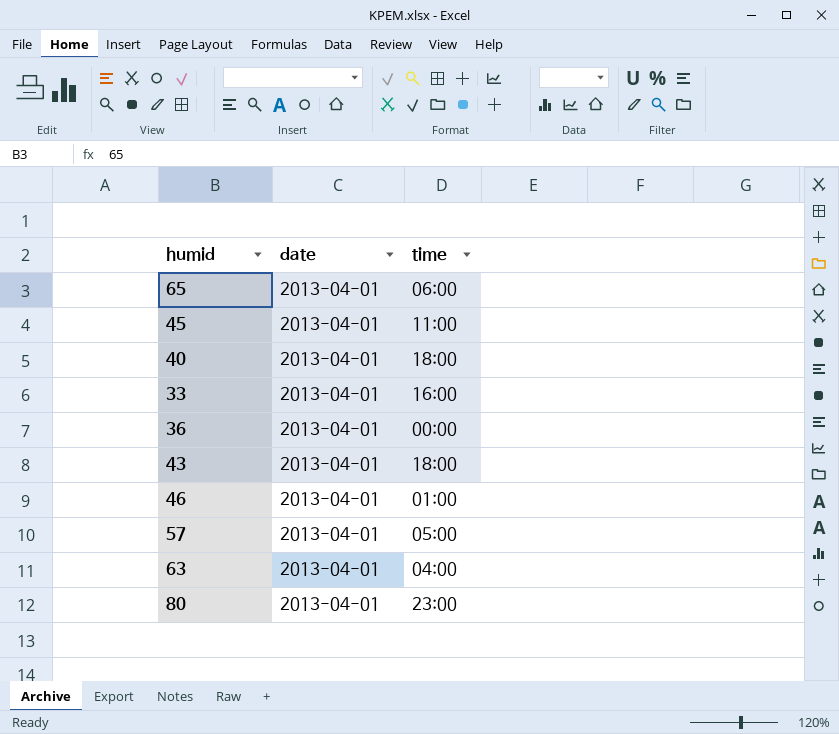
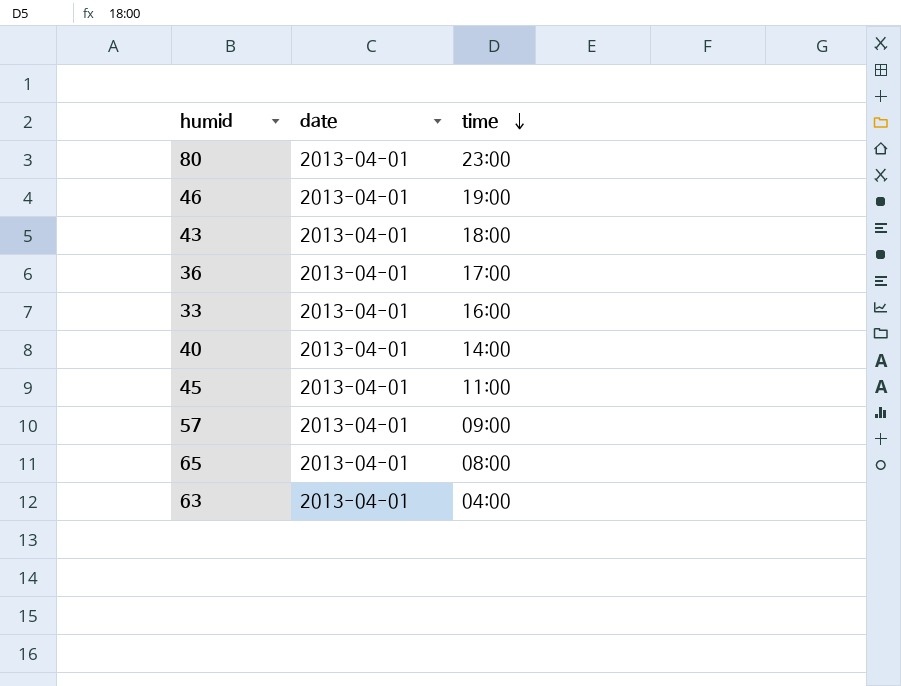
row order: none -> time descending
46 | time: 01:00 -> 19:00
36 | time: 00:00 -> 17:00
40 | time: 18:00 -> 14:00
57 | time: 05:00 -> 09:00
65 | time: 06:00 -> 08:00

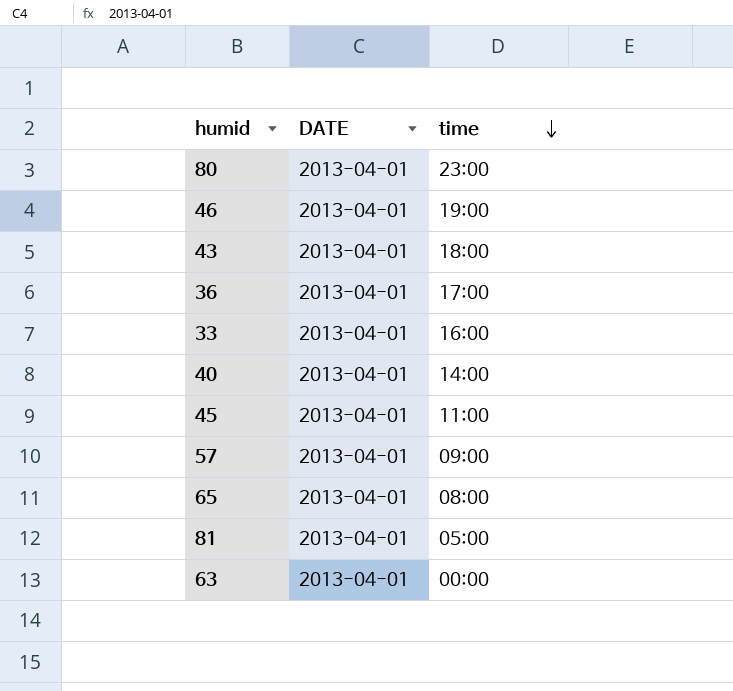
column name: date -> DATE
row 81: none -> 2013-04-01 | 05:00
63 | time: 04:00 -> 00:00

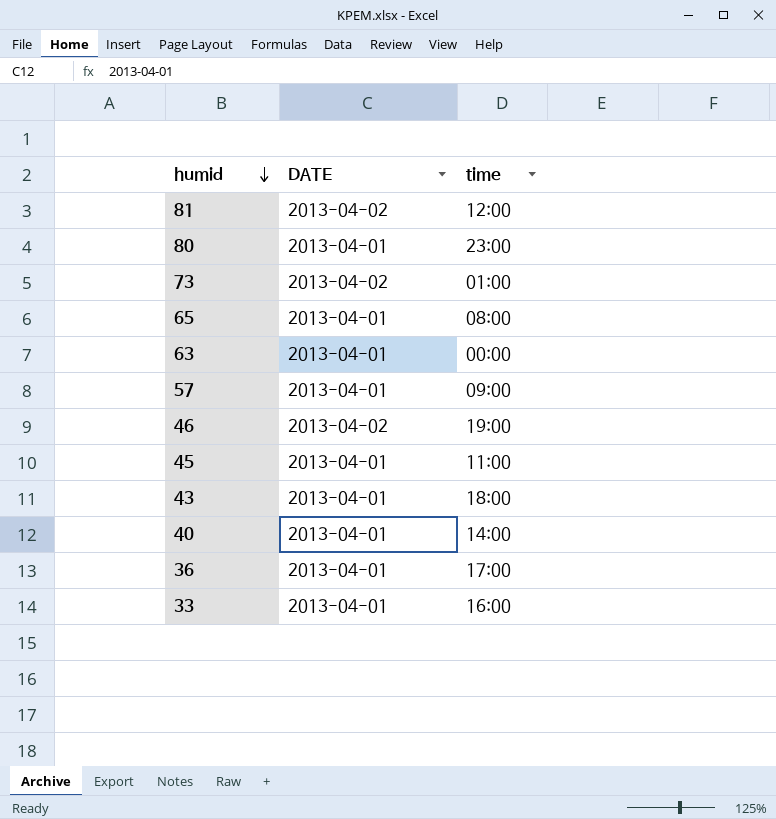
row order: time descending -> humid descending
81 | DATE: 2013-04-01 -> 2013-04-02
81 | time: 05:00 -> 12:00
row 73: none -> 2013-04-02 | 01:00
46 | DATE: 2013-04-01 -> 2013-04-02

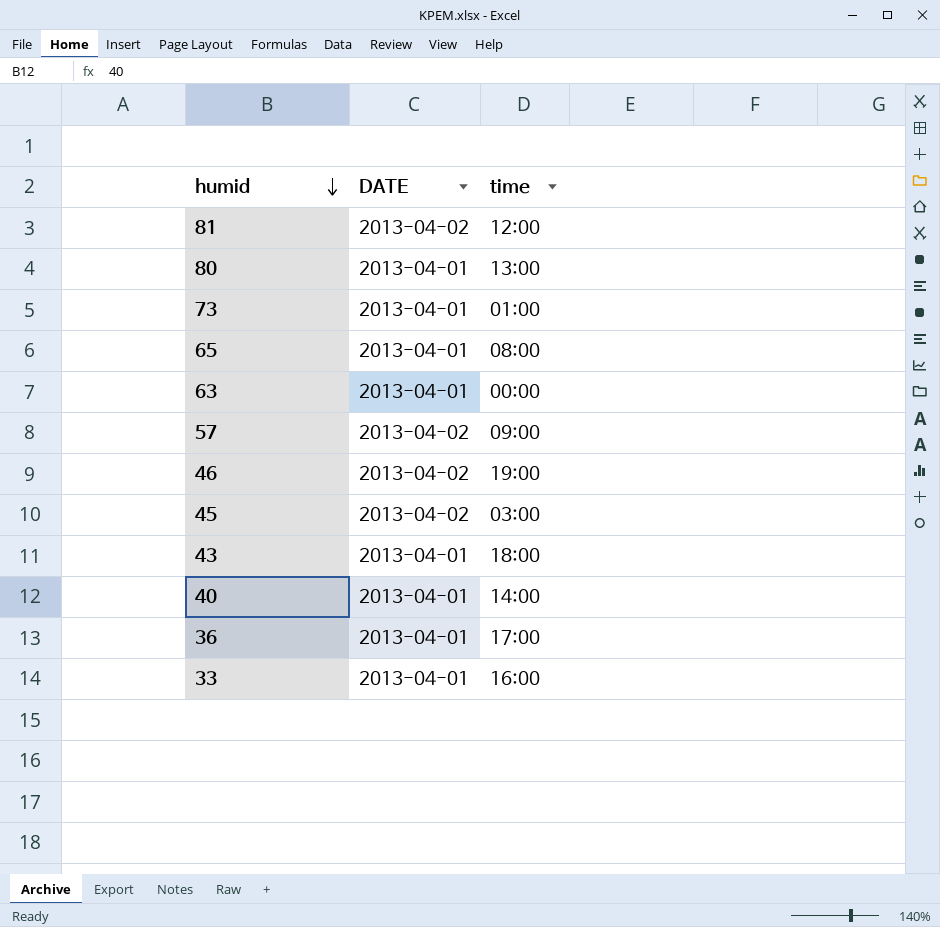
80 | time: 23:00 -> 13:00
73 | DATE: 2013-04-02 -> 2013-04-01
57 | DATE: 2013-04-01 -> 2013-04-02
45 | DATE: 2013-04-01 -> 2013-04-02
45 | time: 11:00 -> 03:00

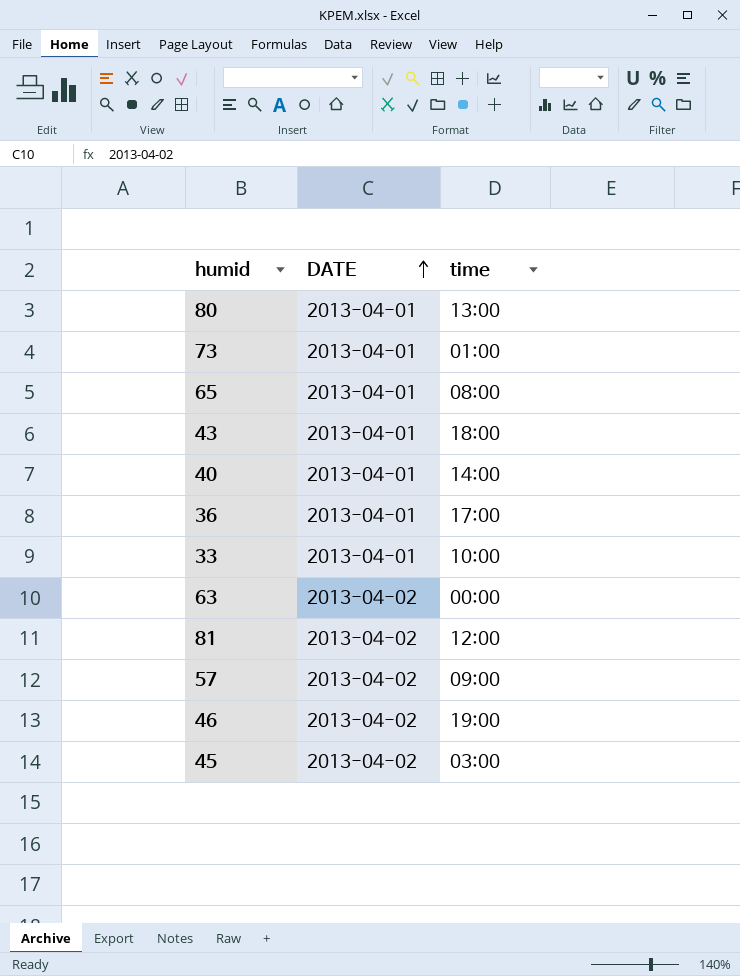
row order: humid descending -> DATE ascending
33 | time: 16:00 -> 10:00
63 | DATE: 2013-04-01 -> 2013-04-02

